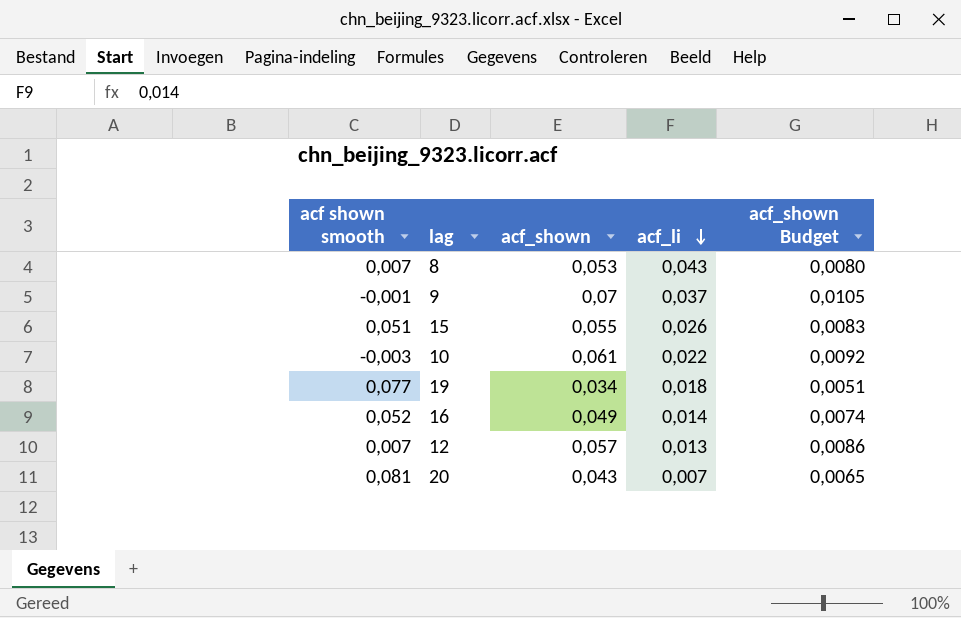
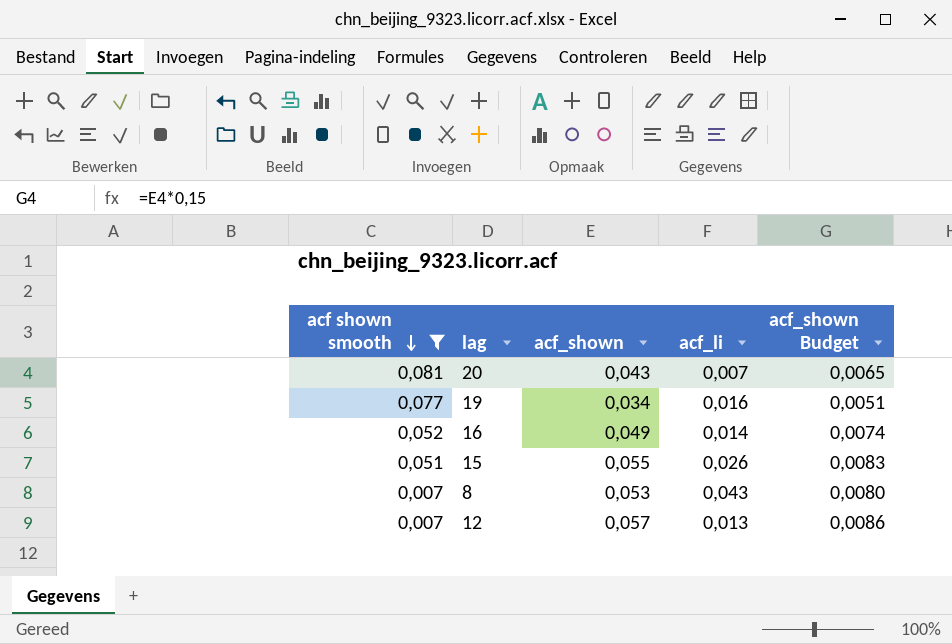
filter: none -> acf shown smooth >= 0,007
row order: acf_li descending -> acf shown smooth descending
19 | acf_li: 0,018 -> 0,016

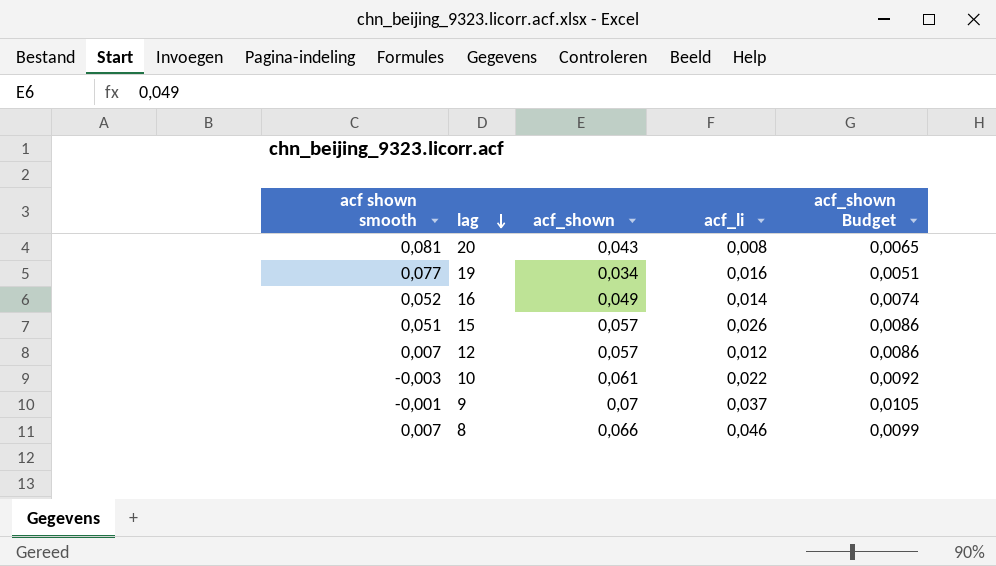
filter: acf shown smooth >= 0,007 -> none
row order: acf shown smooth descending -> lag descending
20 | acf_li: 0,007 -> 0,008
15 | acf_shown: 0,055 -> 0,057
15 | acf_shown Budget: 0,0083 -> 0,0086
12 | acf_li: 0,013 -> 0,012
8 | acf_shown: 0,053 -> 0,066
8 | acf_li: 0,043 -> 0,046
8 | acf_shown Budget: 0,0080 -> 0,0099

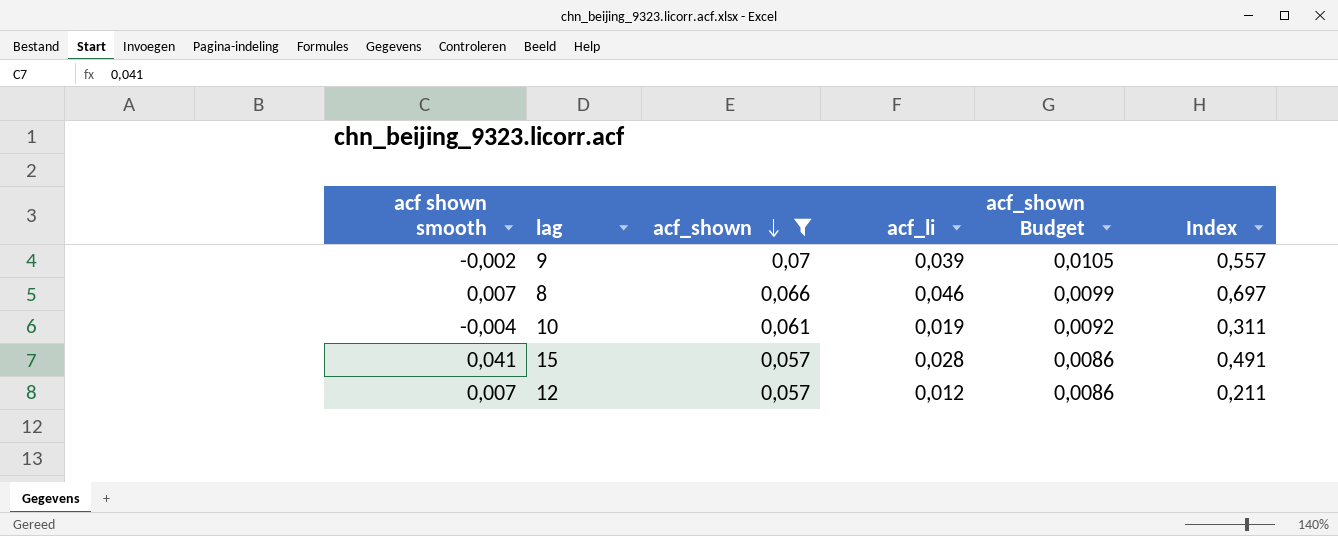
filter: none -> acf_shown >= 0,057
row order: lag descending -> acf_shown descending
column Index | formula: none -> [acf_li] / [acf_shown]
9 | acf shown smooth: -0,001 -> -0,002
9 | acf_li: 0,037 -> 0,039
10 | acf shown smooth: -0,003 -> -0,004
10 | acf_li: 0,022 -> 0,019
15 | acf shown smooth: 0,051 -> 0,041
15 | acf_li: 0,026 -> 0,028

